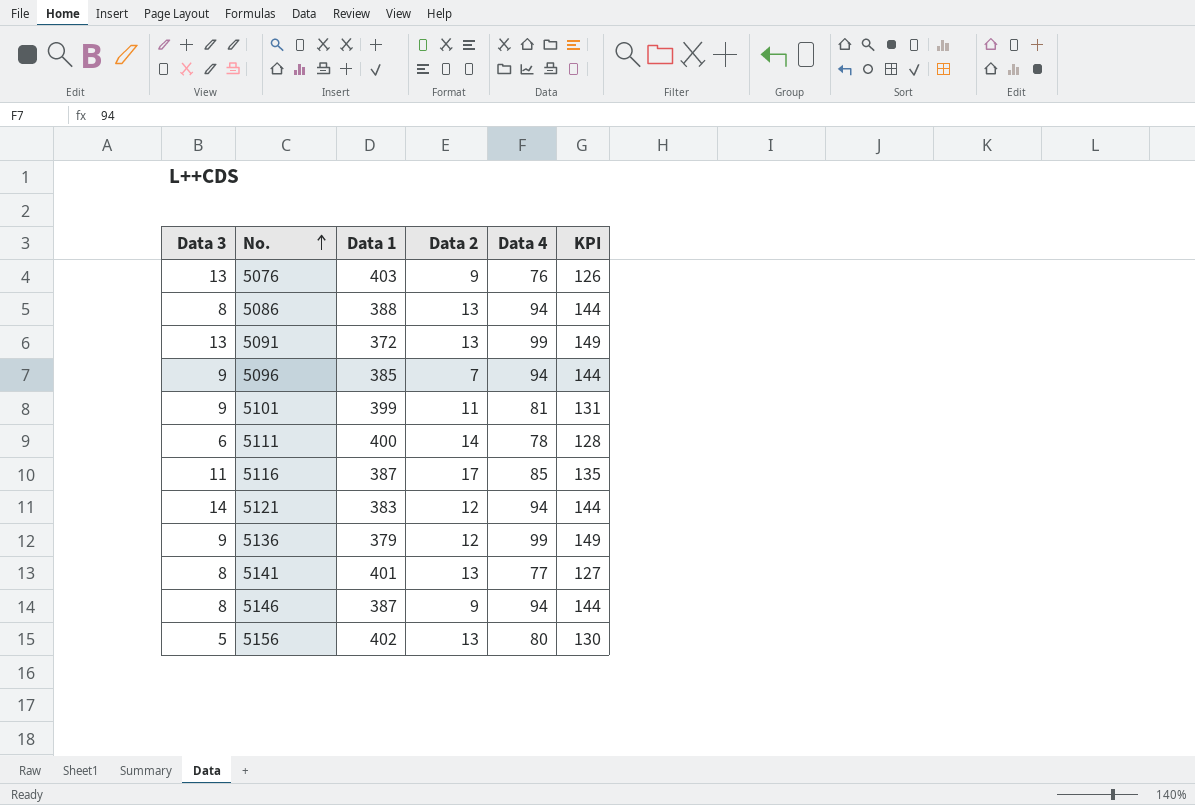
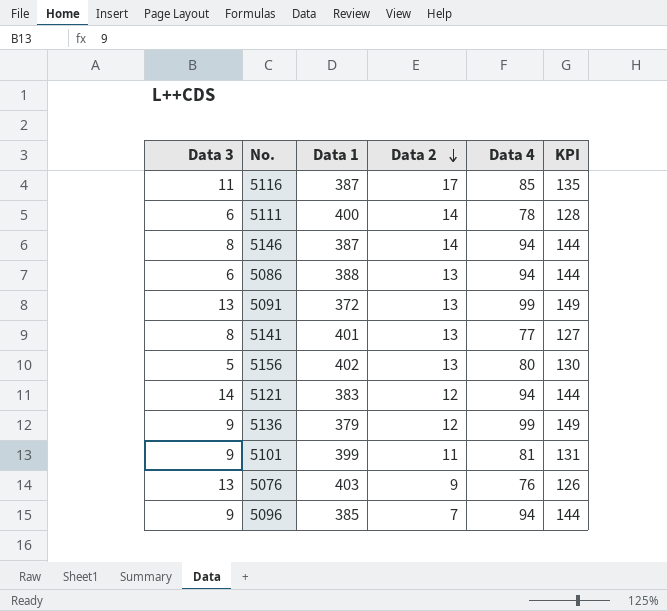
row order: No. ascending -> Data 2 descending
5146 | Data 2: 9 -> 14
5086 | Data 3: 8 -> 6

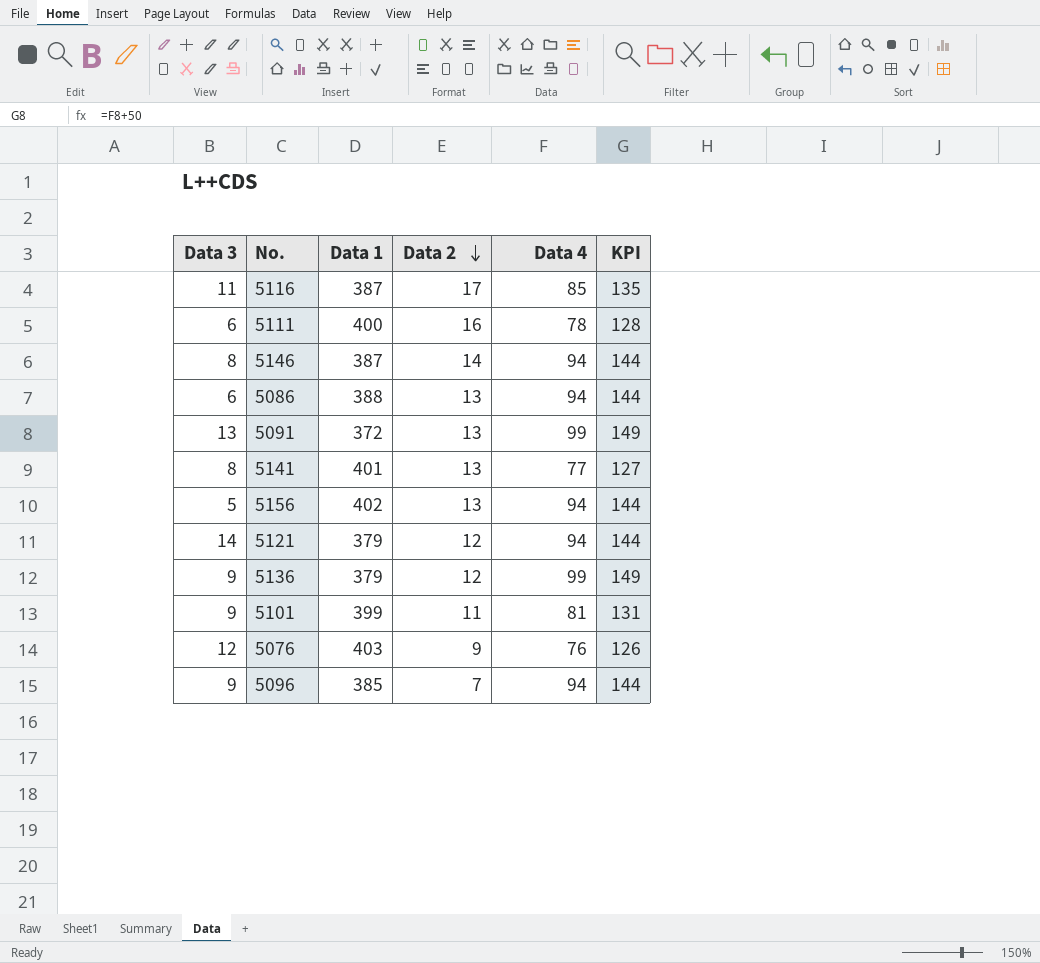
5111 | Data 2: 14 -> 16
5156 | Data 4: 80 -> 94
5156 | KPI: 130 -> 144
5121 | Data 1: 383 -> 379
5076 | Data 3: 13 -> 12

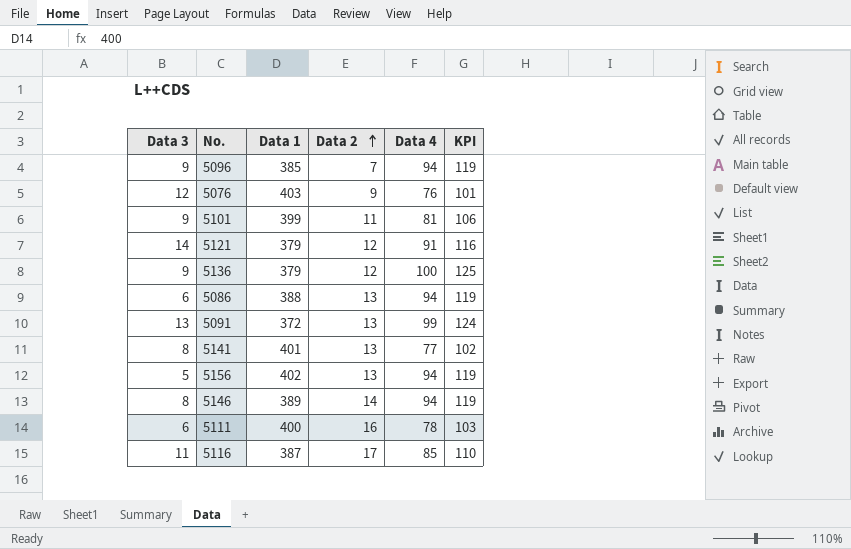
row order: Data 2 descending -> Data 2 ascending
column KPI | formula: [Data 4] + 50 -> [Data 4] + 25
5121 | Data 4: 94 -> 91
5136 | Data 4: 99 -> 100
5146 | Data 1: 387 -> 389

